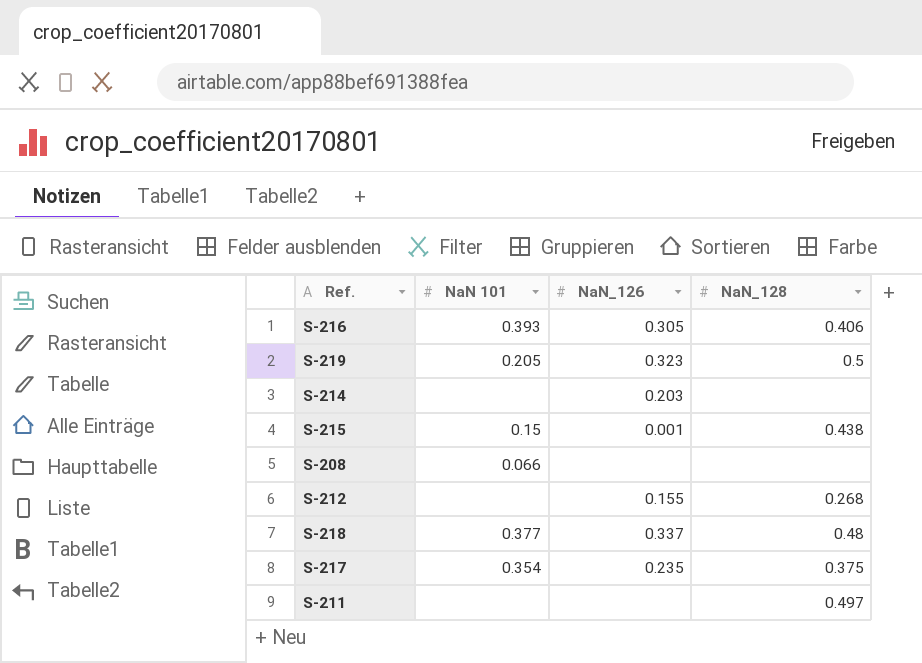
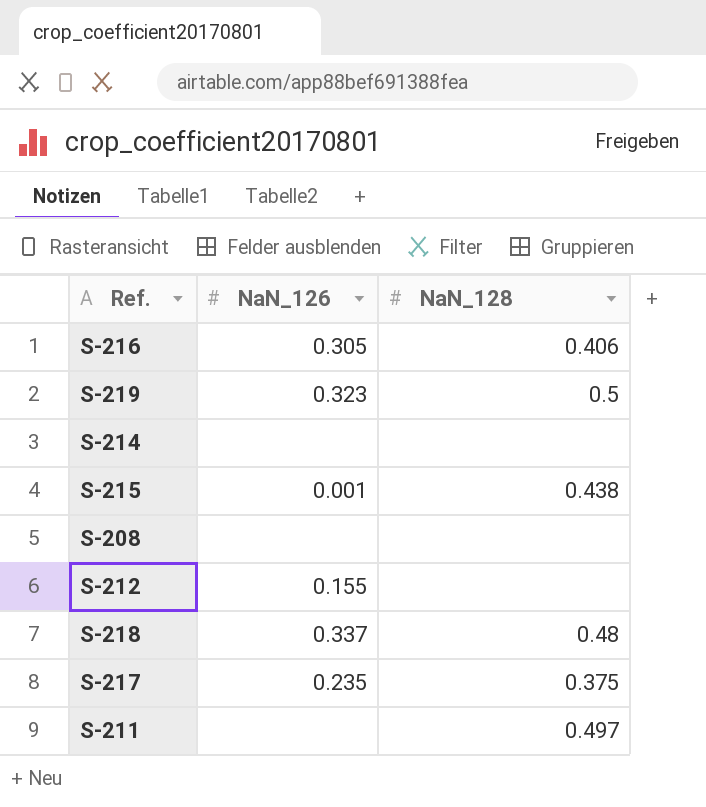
column NaN 101 | position: 2 -> none
S-214 | NaN_126: 0.203 -> none
S-212 | NaN_128: 0.268 -> none

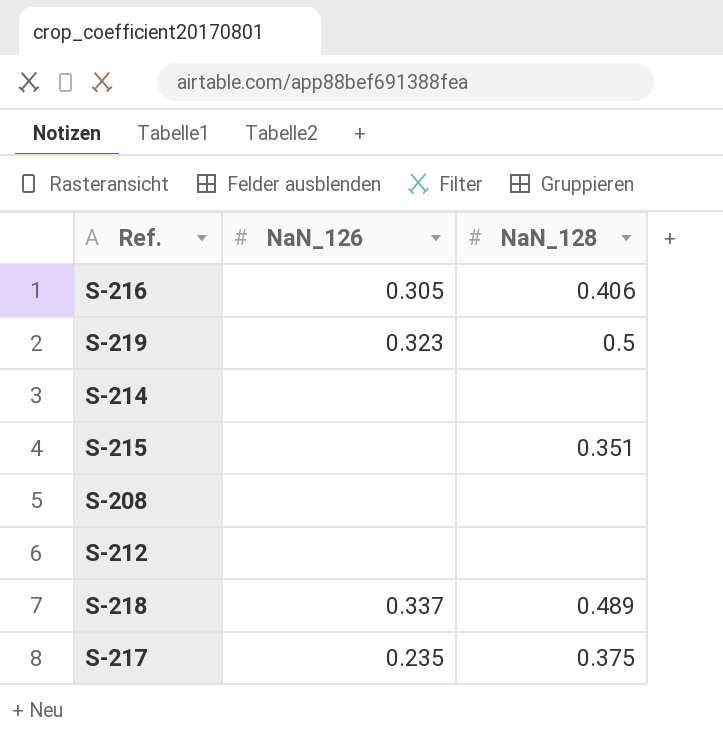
row S-211: none | 0.497 -> none
S-215 | NaN_126: 0.001 -> none
S-215 | NaN_128: 0.438 -> 0.351
S-212 | NaN_126: 0.155 -> none
S-218 | NaN_128: 0.48 -> 0.489

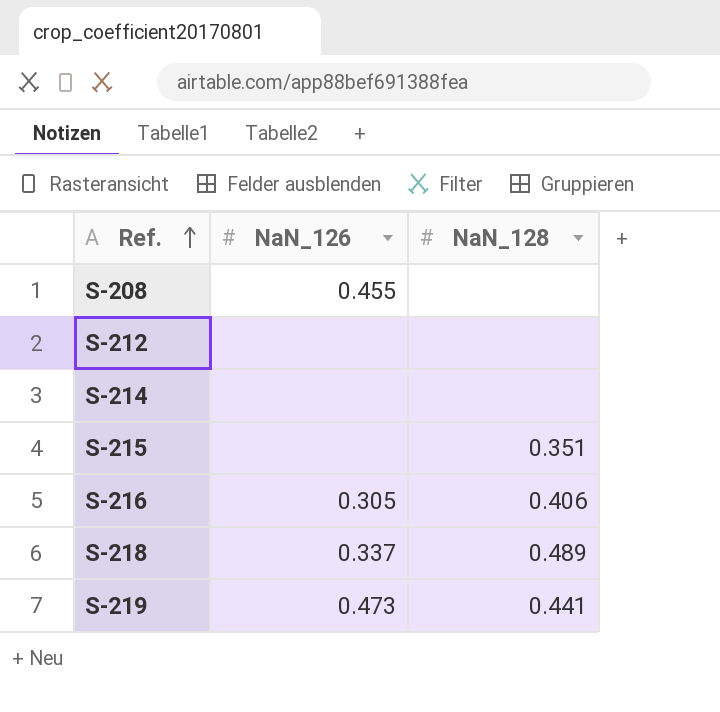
row order: none -> Ref. ascending
row S-217: 0.235 | 0.375 -> none
S-208 | NaN_126: none -> 0.455
S-219 | NaN_126: 0.323 -> 0.473
S-219 | NaN_128: 0.5 -> 0.441

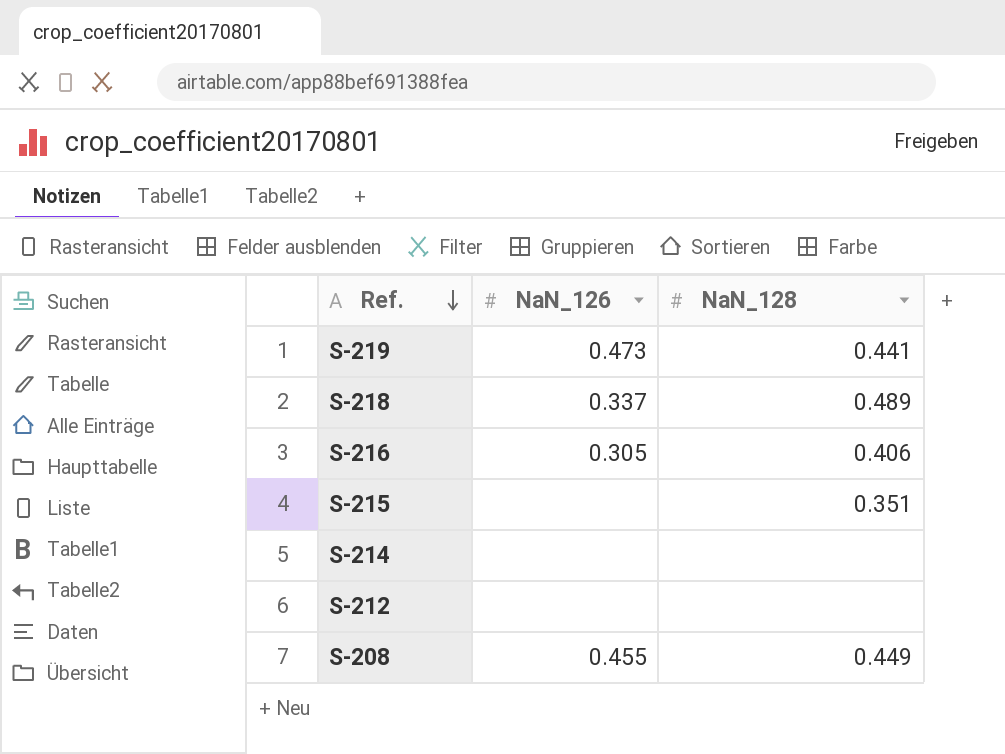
row order: Ref. ascending -> Ref. descending
S-208 | NaN_128: none -> 0.449

